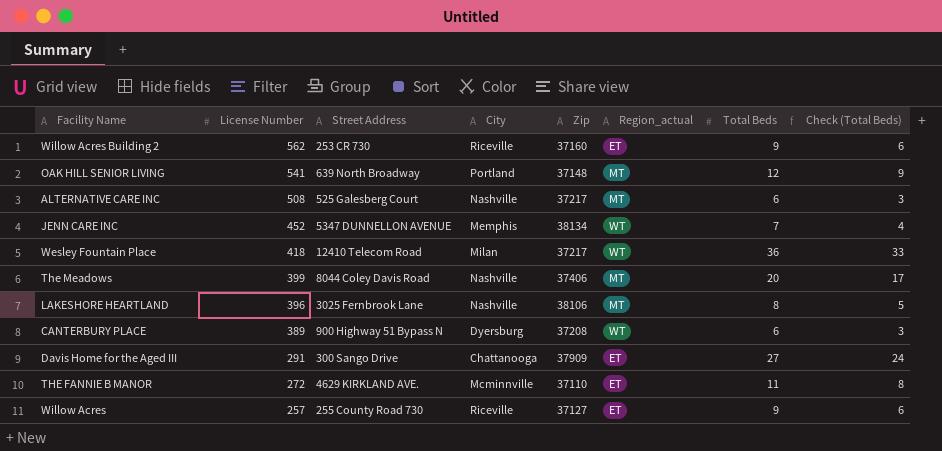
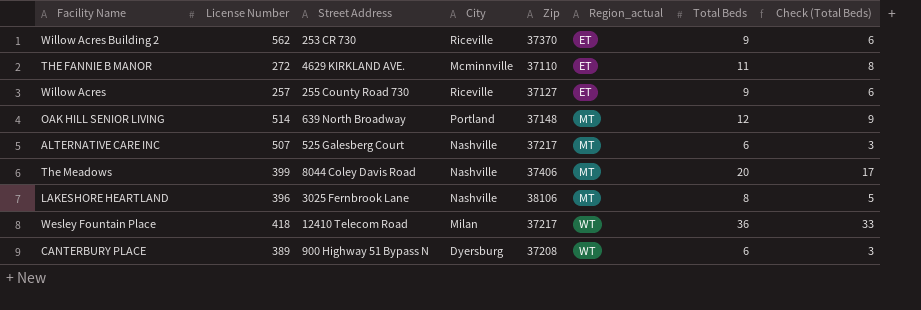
row order: License Number descending -> Region_actual ascending
row JENN CARE INC: 452 | 5347 DUNNELLON AVENUE | Memphis | 38134 | WT | 7 | 4 -> none
row Davis Home for the Aged III: 291 | 300 Sango Drive | Chattanooga | 37909 | ET | 27 | 24 -> none
Willow Acres Building 2 | Zip: 37160 -> 37370
OAK HILL SENIOR LIVING | License Number: 541 -> 514
ALTERNATIVE CARE INC | License Number: 508 -> 507

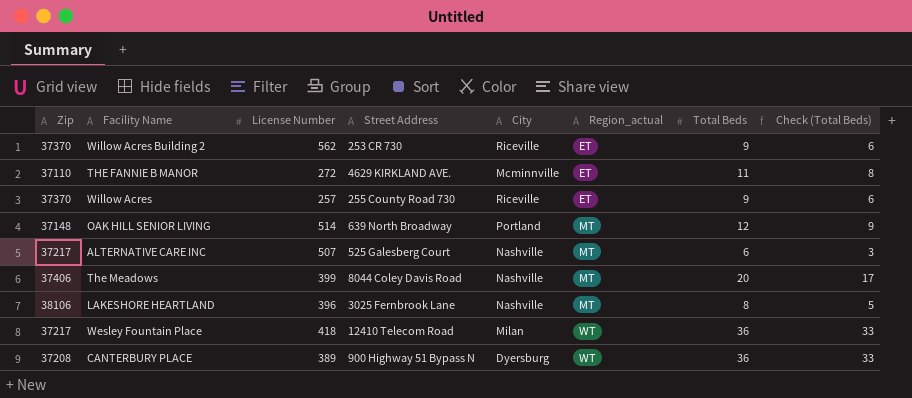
column Zip | position: 5 -> 1
Willow Acres | Zip: 37127 -> 37370
CANTERBURY PLACE | Total Beds: 6 -> 36
CANTERBURY PLACE | Check (Total Beds): 3 -> 33

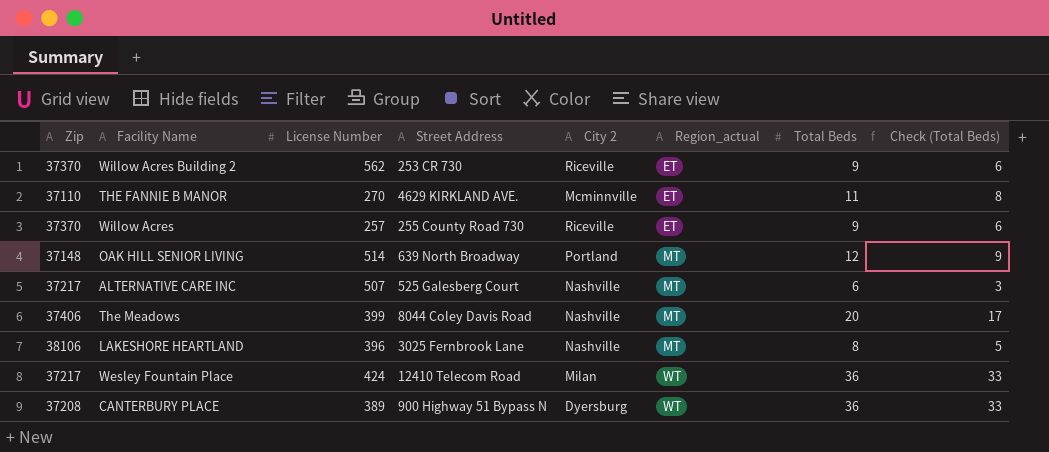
column name: City -> City 2
THE FANNIE B MANOR | License Number: 272 -> 270
Wesley Fountain Place | License Number: 418 -> 424

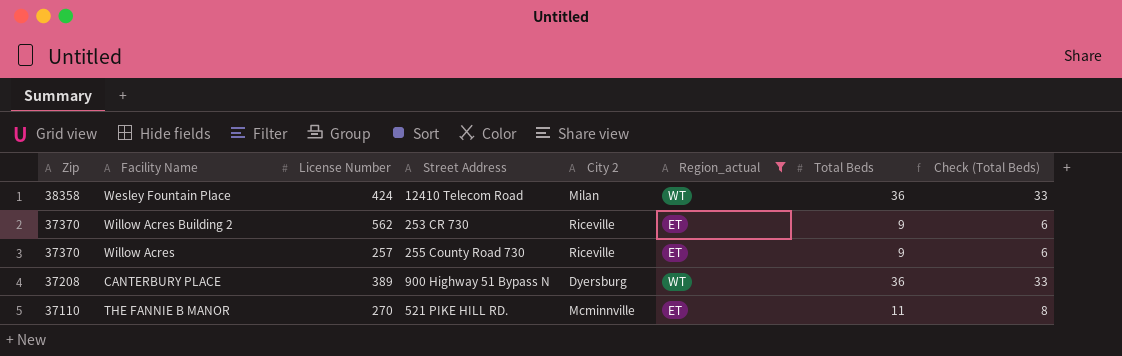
filter: none -> Region_actual != MT
row order: Region_actual ascending -> Zip descending
Wesley Fountain Place | Zip: 37217 -> 38358
THE FANNIE B MANOR | Street Address: 4629 KIRKLAND AVE. -> 521 PIKE HILL RD.

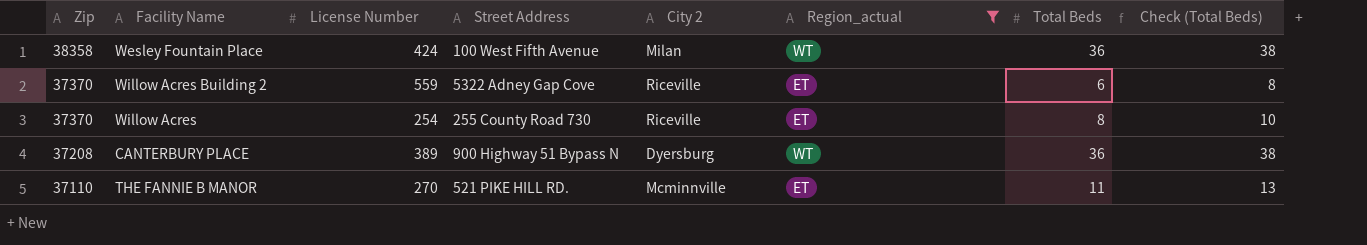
column Check (Total Beds) | formula: [Total Beds] - 3 -> [Total Beds] + 2
Wesley Fountain Place | Street Address: 12410 Telecom Road -> 100 West Fifth Avenue
Willow Acres Building 2 | License Number: 562 -> 559
Willow Acres Building 2 | Street Address: 253 CR 730 -> 5322 Adney Gap Cove
Willow Acres Building 2 | Total Beds: 9 -> 6
Willow Acres | License Number: 257 -> 254
Willow Acres | Total Beds: 9 -> 8

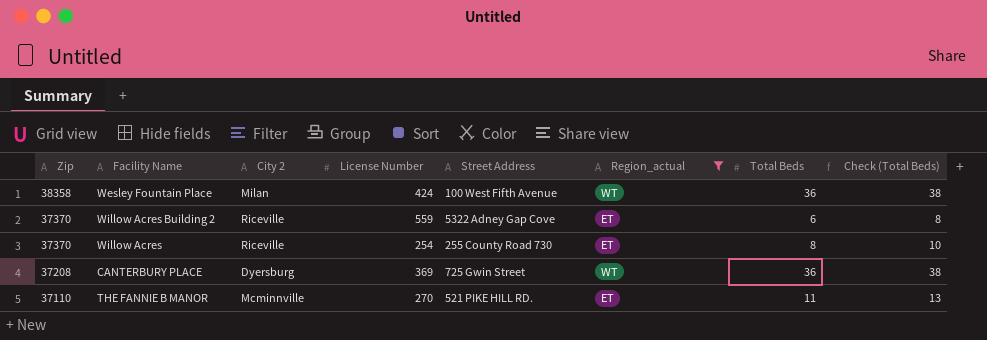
column City 2 | position: 5 -> 3
CANTERBURY PLACE | License Number: 389 -> 369
CANTERBURY PLACE | Street Address: 900 Highway 51 Bypass N -> 725 Gwin Street

